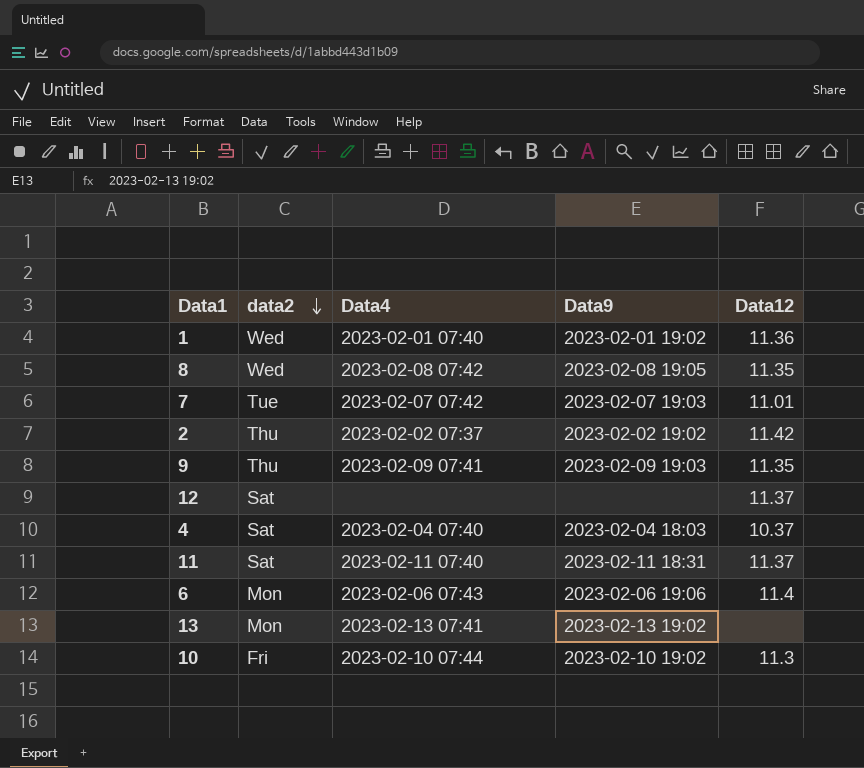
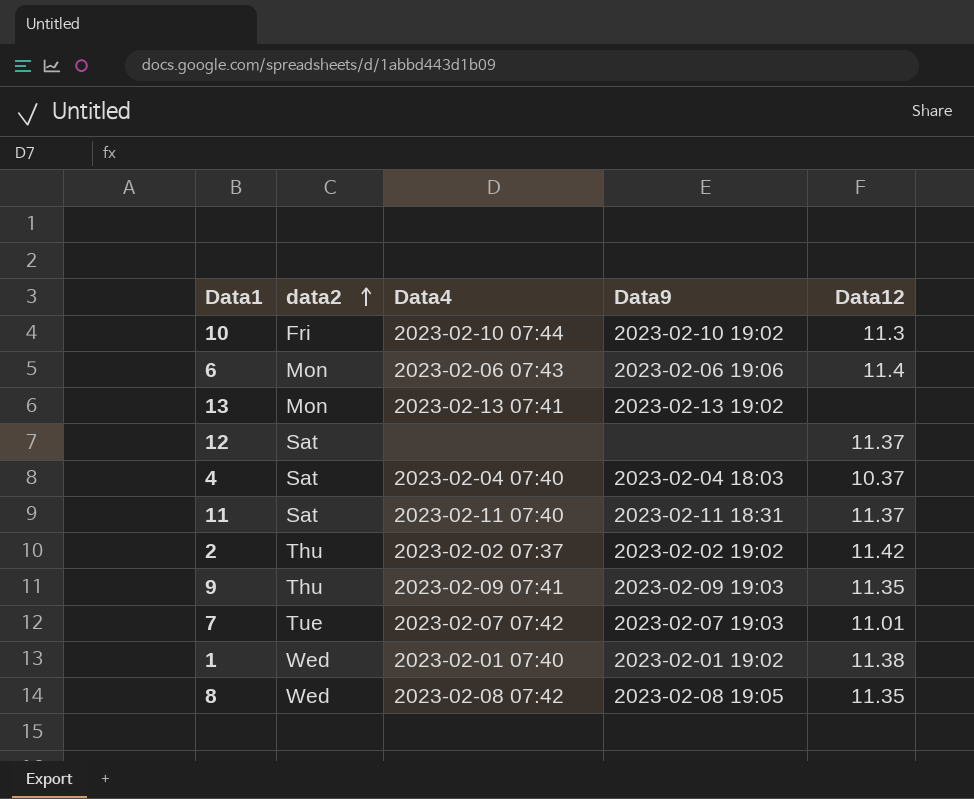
row order: data2 descending -> data2 ascending
1 | Data12: 11.36 -> 11.38

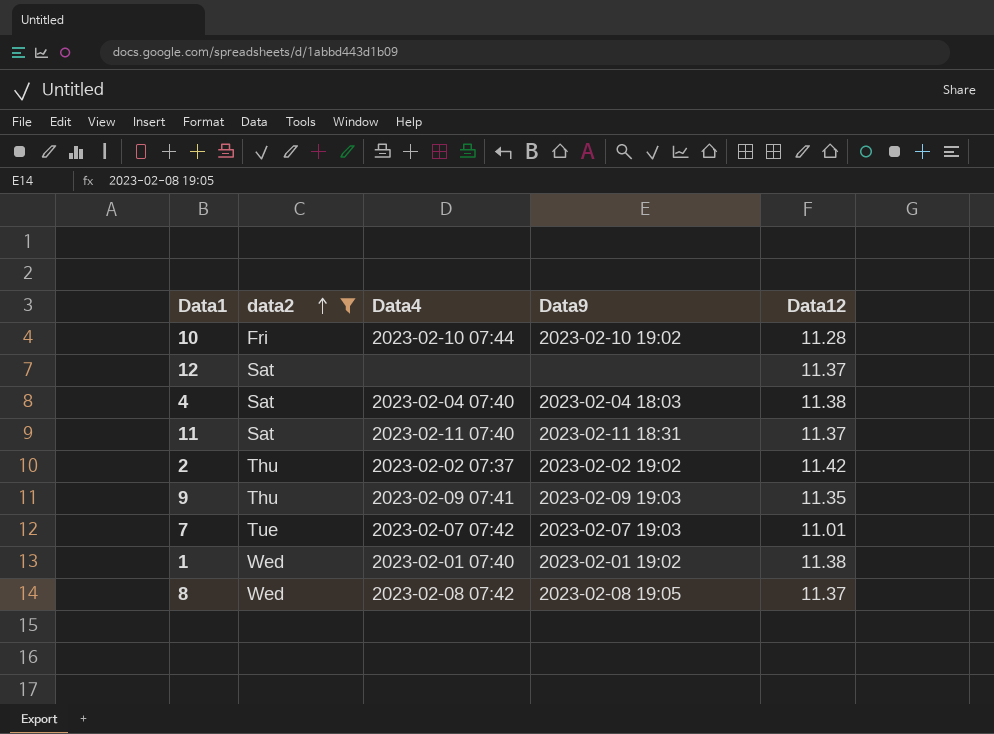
filter: none -> data2 != Mon
10 | Data12: 11.3 -> 11.28
4 | Data12: 10.37 -> 11.38
8 | Data12: 11.35 -> 11.37

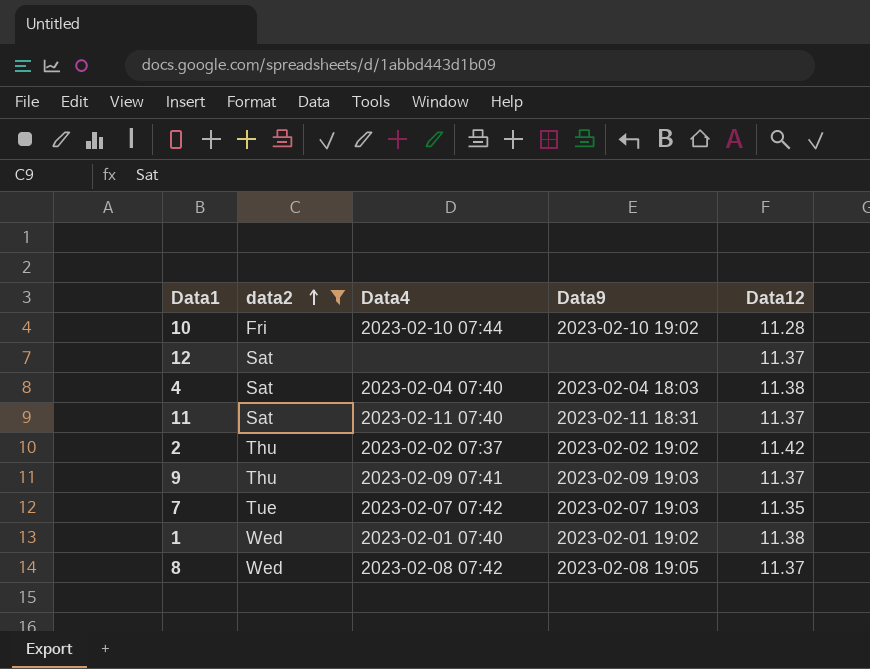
9 | Data12: 11.35 -> 11.37
7 | Data12: 11.01 -> 11.35

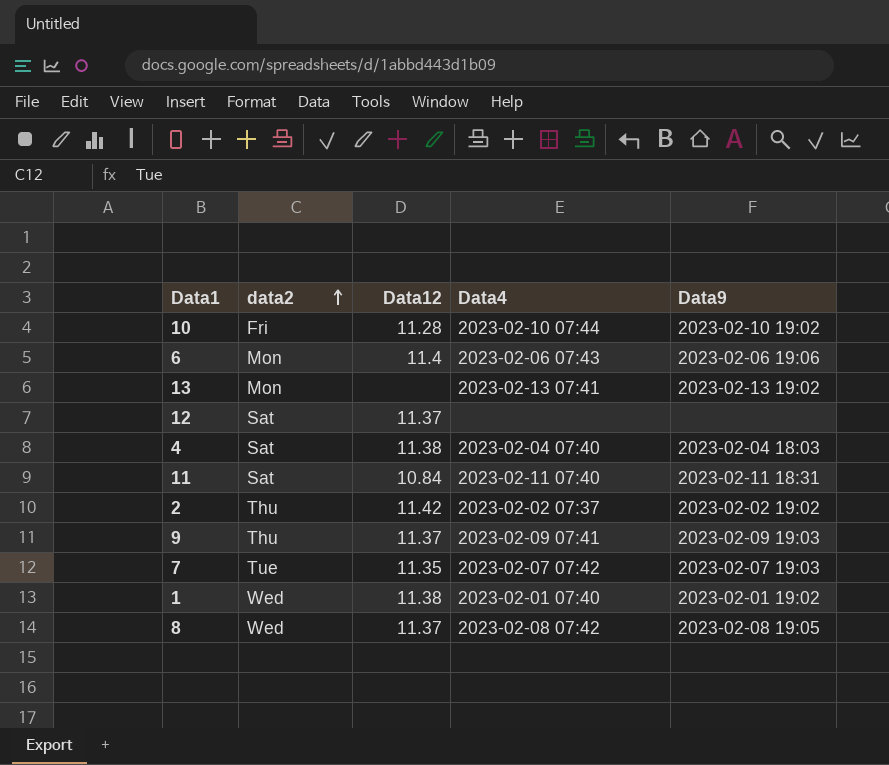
filter: data2 != Mon -> none
column Data12 | position: 5 -> 3
11 | Data12: 11.37 -> 10.84

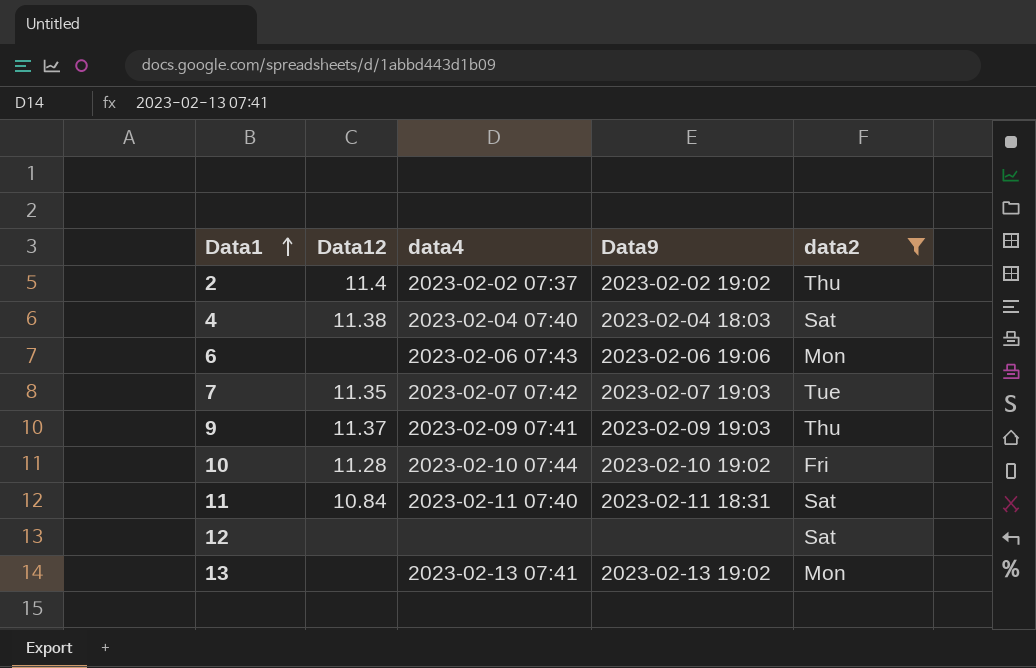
filter: none -> data2 != Wed
row order: data2 ascending -> Data1 ascending
column name: Data4 -> data4
column data2 | position: 2 -> 5
2 | Data12: 11.42 -> 11.4
6 | Data12: 11.4 -> none
12 | Data12: 11.37 -> none

